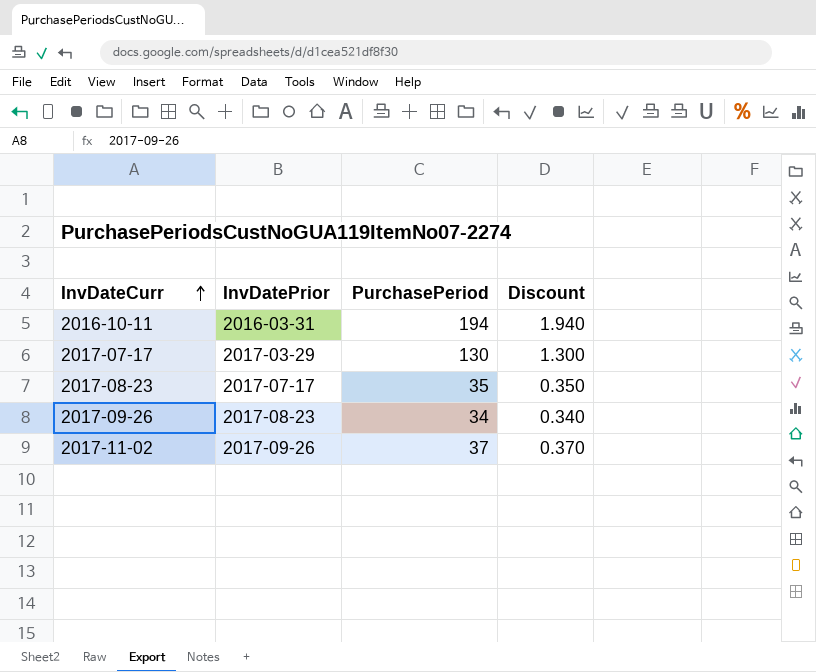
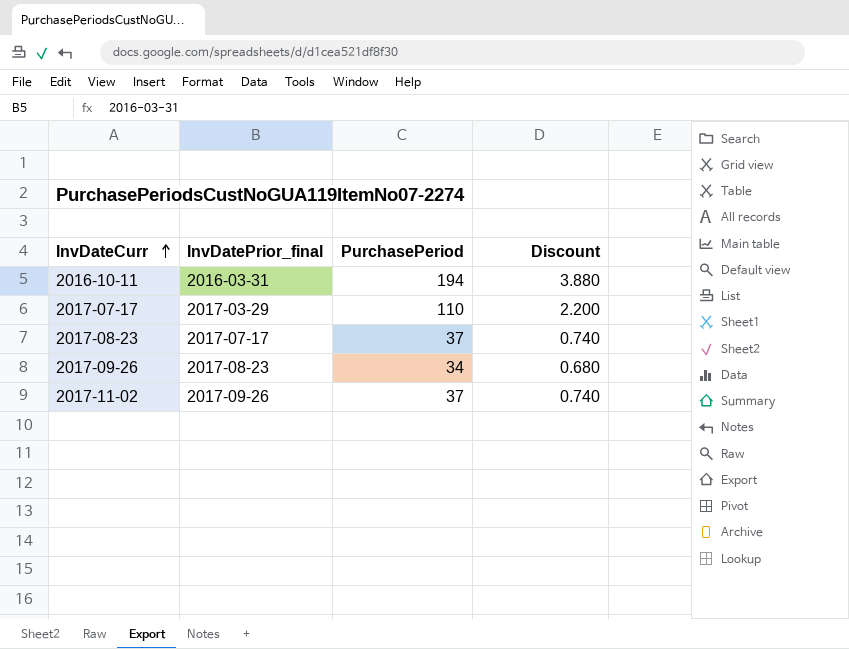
column name: InvDatePrior -> InvDatePrior_final
column Discount | formula: [PurchasePeriod] * 0.01 -> [PurchasePeriod] * 0.02
2017-07-17 | PurchasePeriod: 130 -> 110
2017-08-23 | PurchasePeriod: 35 -> 37

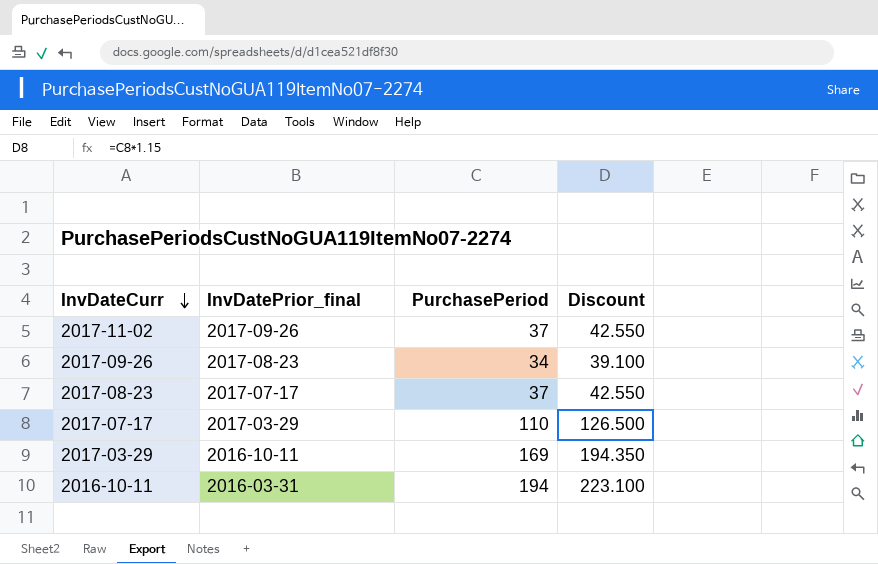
row order: InvDateCurr ascending -> InvDateCurr descending
column Discount | formula: [PurchasePeriod] * 0.02 -> [PurchasePeriod] * 1.15
row 2017-03-29: none -> 2016-10-11 | 169 | 194.350

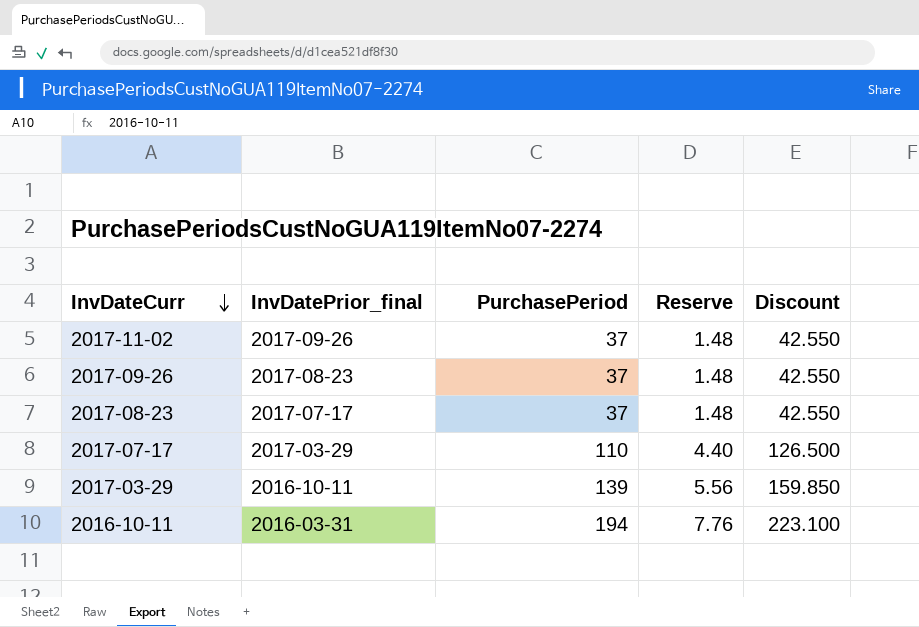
column Reserve | formula: none -> [PurchasePeriod] * 0.04
2017-09-26 | PurchasePeriod: 34 -> 37
2017-09-26 | Discount: 39.100 -> 42.550
2017-03-29 | PurchasePeriod: 169 -> 139
2017-03-29 | Discount: 194.350 -> 159.850

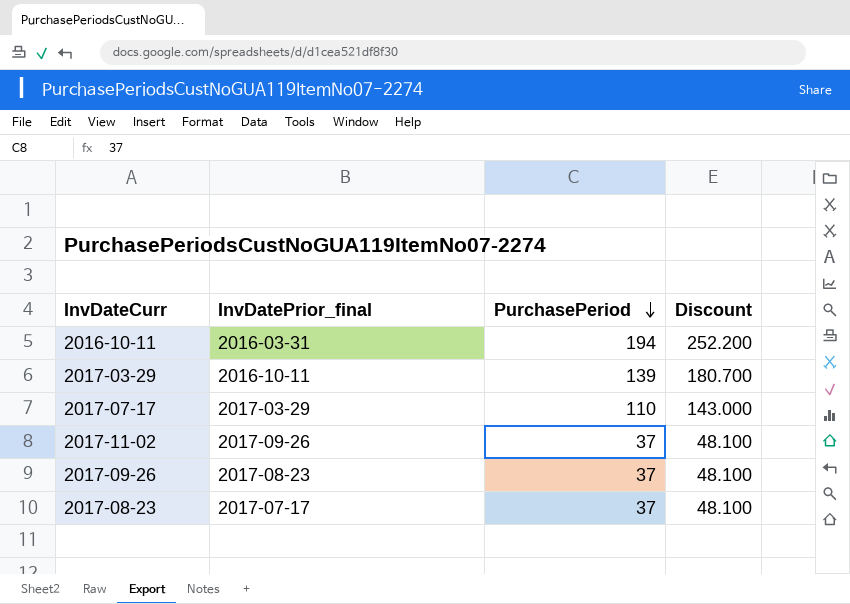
row order: InvDateCurr descending -> PurchasePeriod descending
column Reserve | formula: [PurchasePeriod] * 0.04 -> none
column Discount | formula: [PurchasePeriod] * 1.15 -> [PurchasePeriod] * 1.3

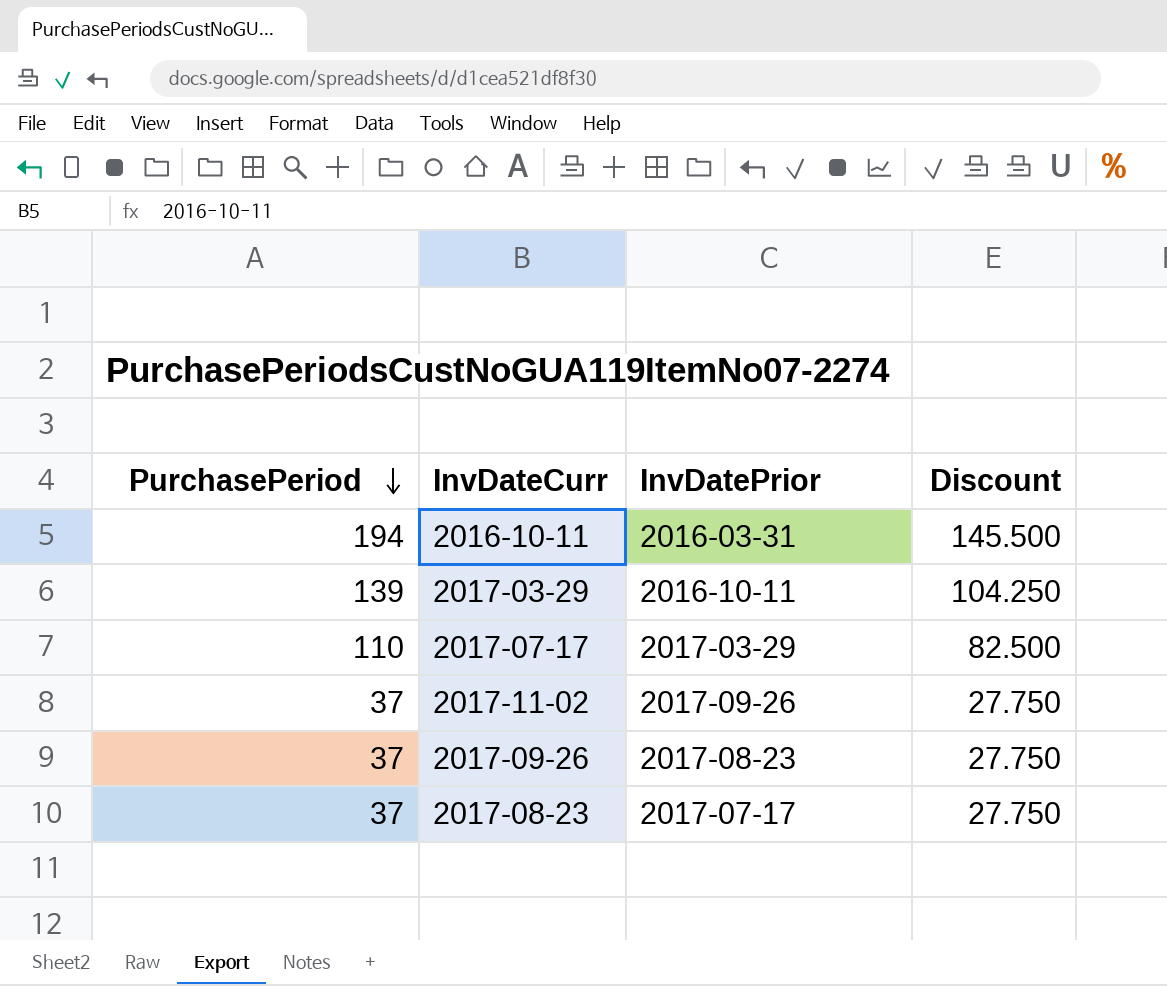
column PurchasePeriod | position: 3 -> 1
column name: InvDatePrior_final -> InvDatePrior
column Discount | formula: [PurchasePeriod] * 1.3 -> [PurchasePeriod] * 0.75

